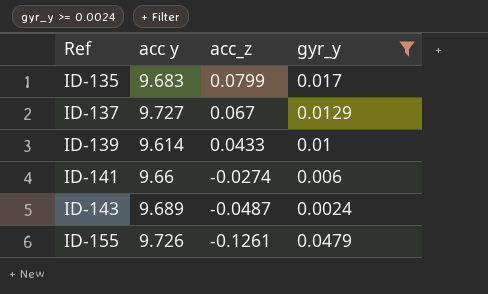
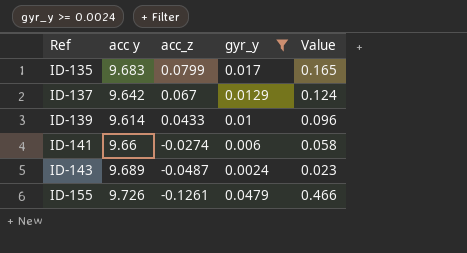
column Value | formula: none -> [acc y] * [gyr_y]
ID-137 | acc y: 9.727 -> 9.642

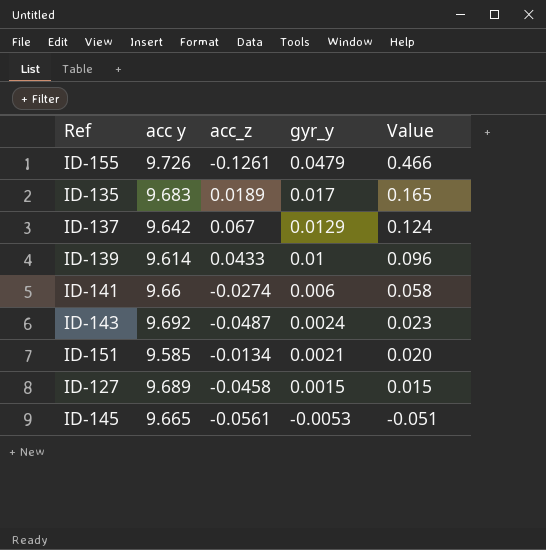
filter: gyr_y >= 0.0024 -> none
row order: Ref ascending -> gyr_y descending
ID-135 | acc_z: 0.0799 -> 0.0189
ID-143 | acc y: 9.689 -> 9.692

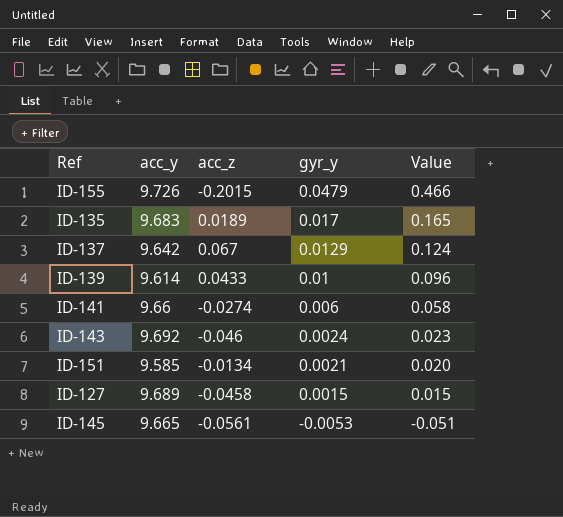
column name: acc y -> acc_y
ID-155 | acc_z: -0.1261 -> -0.2015
ID-143 | acc_z: -0.0487 -> -0.046

